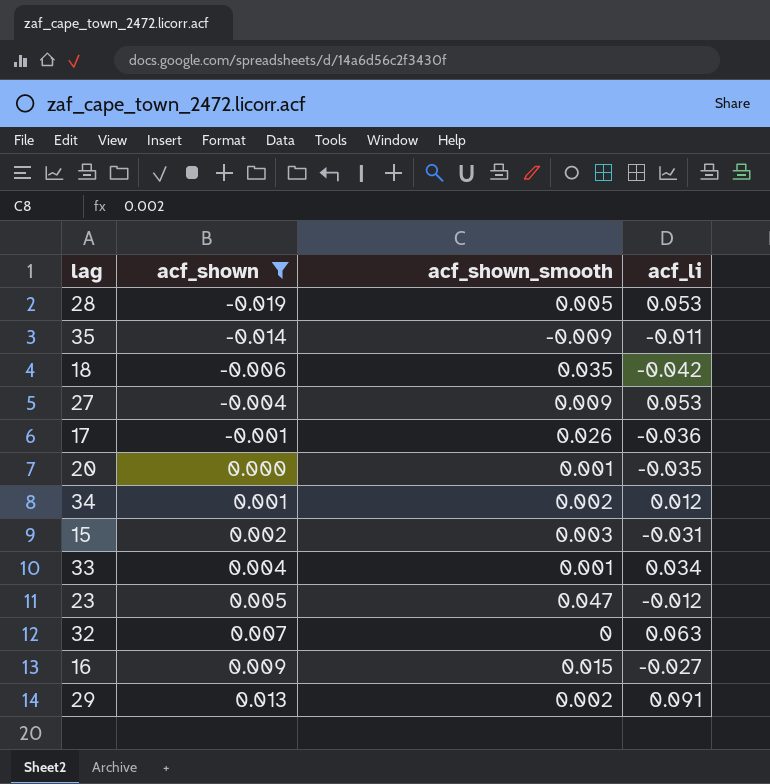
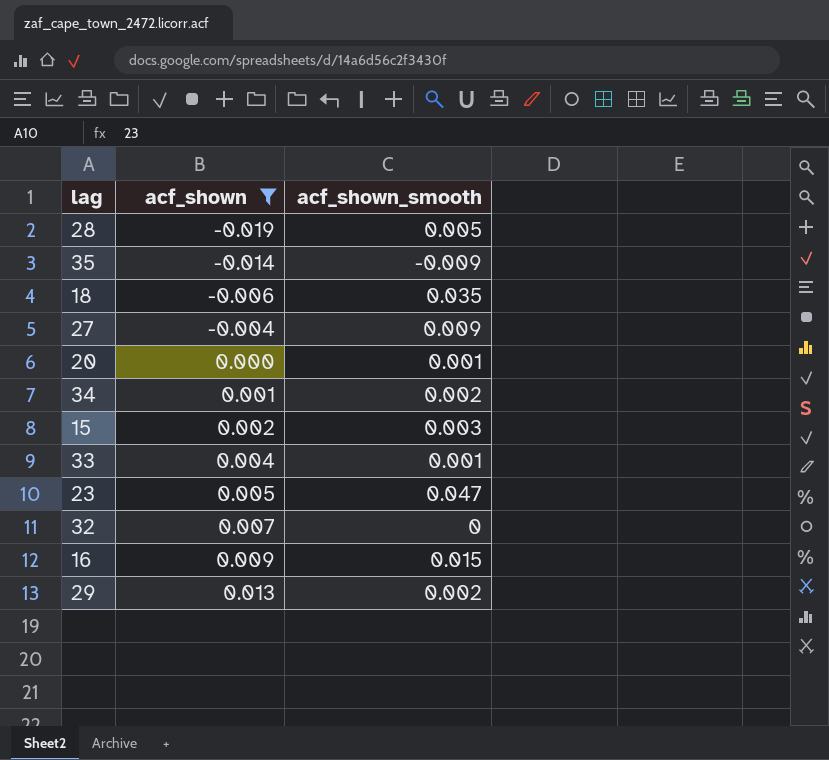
column acf_li | position: 4 -> none
row 17: -0.001 | 0.026 | -0.036 -> none

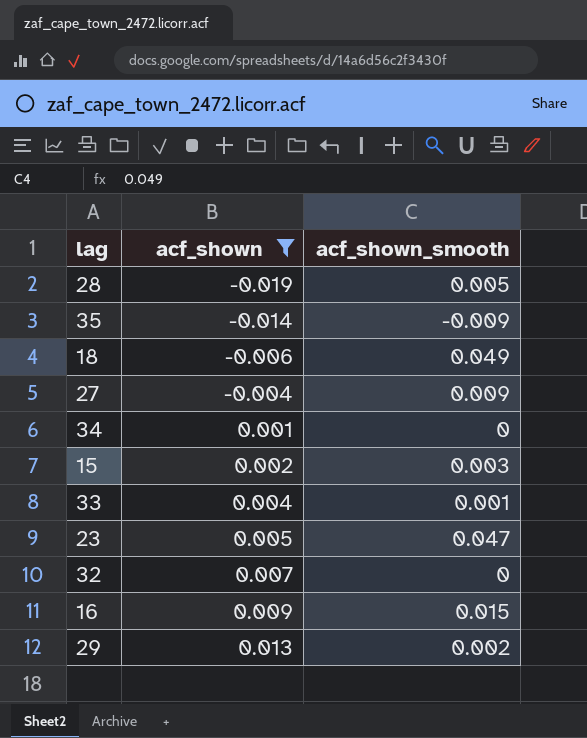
row 20: 0.000 | 0.001 -> none
18 | acf_shown_smooth: 0.035 -> 0.049
34 | acf_shown_smooth: 0.002 -> 0

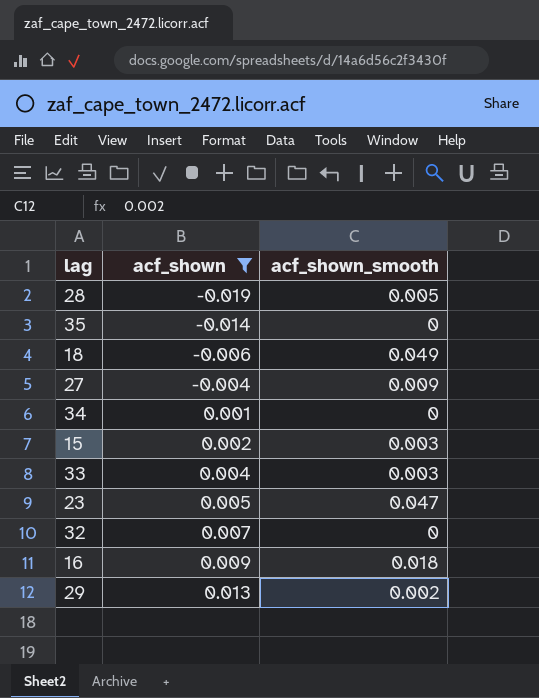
35 | acf_shown_smooth: -0.009 -> 0
33 | acf_shown_smooth: 0.001 -> 0.003
16 | acf_shown_smooth: 0.015 -> 0.018

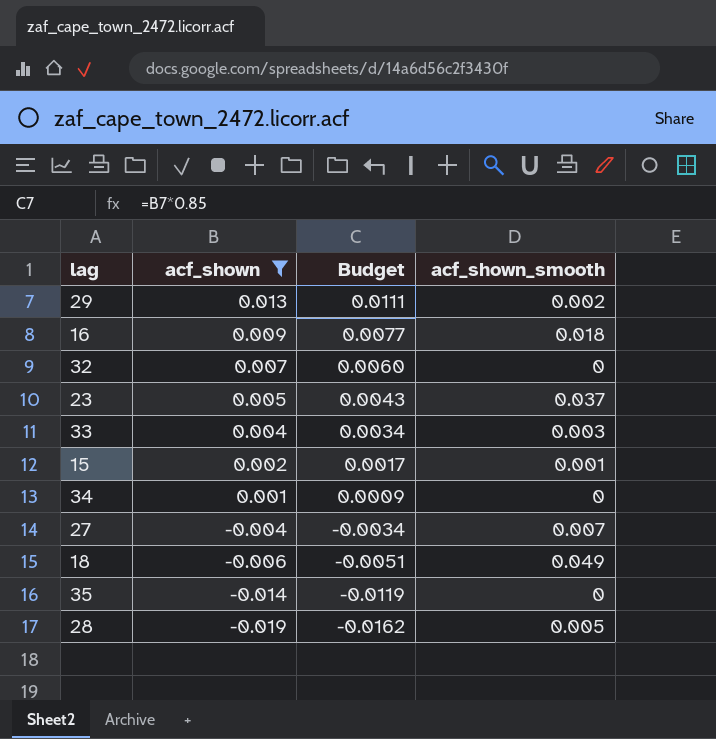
row order: acf_shown ascending -> acf_shown descending
column Budget | formula: none -> [acf_shown] * 0.85
23 | acf_shown_smooth: 0.047 -> 0.037
15 | acf_shown_smooth: 0.003 -> 0.001
27 | acf_shown_smooth: 0.009 -> 0.007

